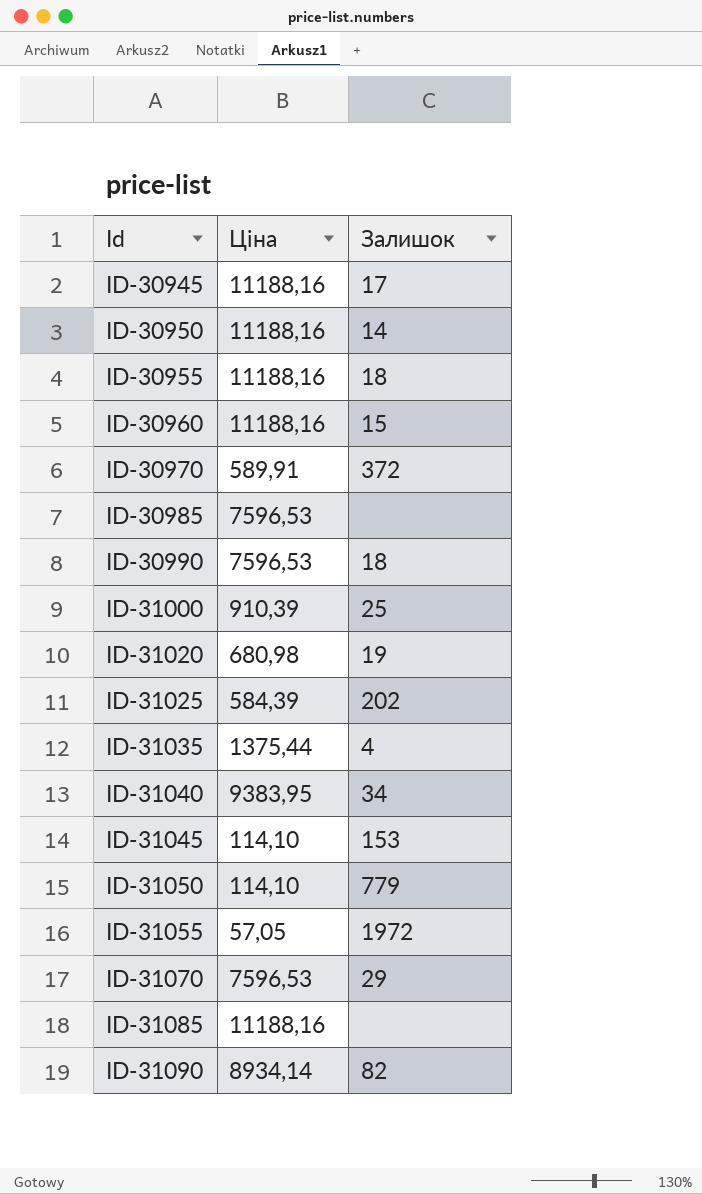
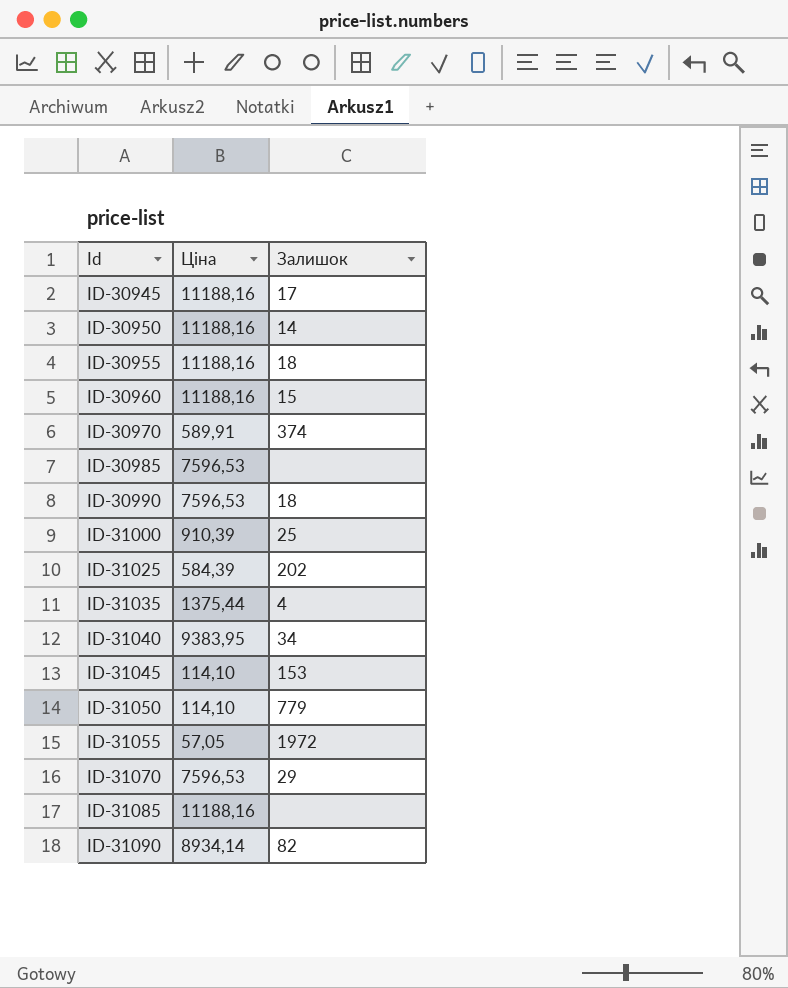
row ID-31020: 680,98 | 19 -> none
ID-30970 | Залишок: 372 -> 374

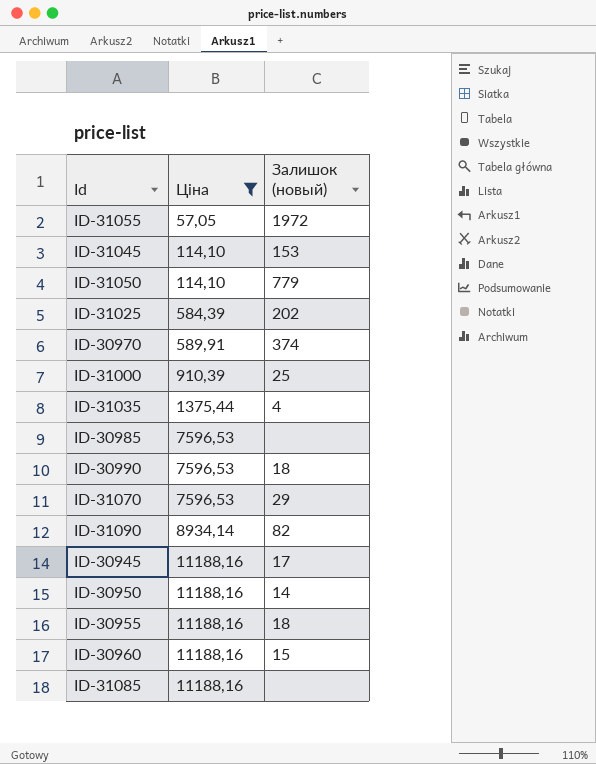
filter: none -> Ціна != 9383,95
row order: Id ascending -> Ціна ascending
column name: Залишок -> Залишок (новый)

